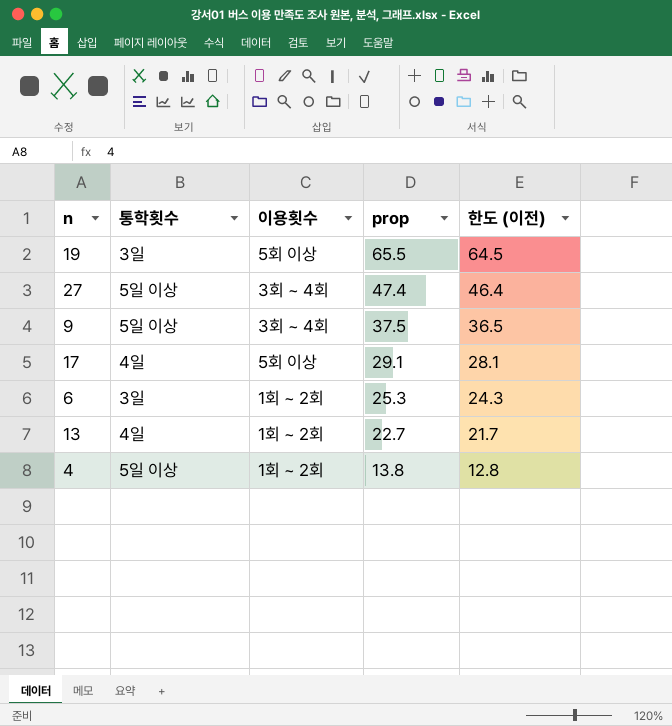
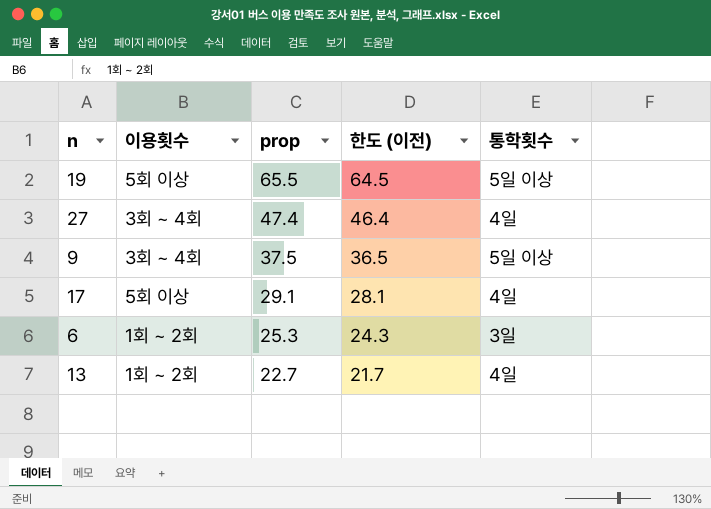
column 통학횟수 | position: 2 -> 5
row 4: 5일 이상 | 1회 ~ 2회 | 13.8 | 12.8 -> none
19 | 통학횟수: 3일 -> 5일 이상
27 | 통학횟수: 5일 이상 -> 4일

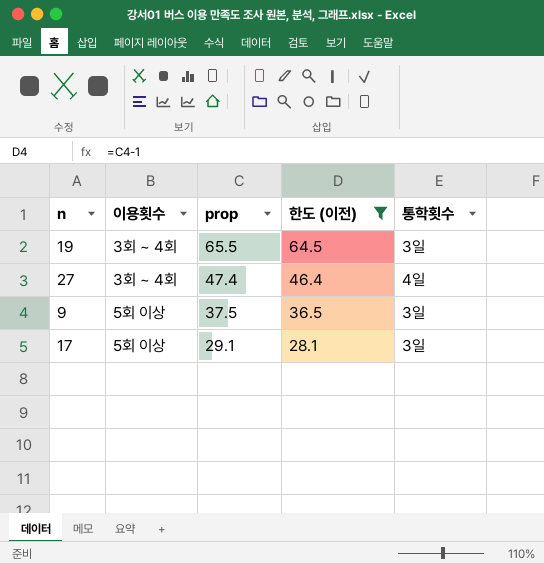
filter: none -> 한도 (이전) >= 28.1
19 | 이용횟수: 5회 이상 -> 3회 ~ 4회
19 | 통학횟수: 5일 이상 -> 3일
9 | 이용횟수: 3회 ~ 4회 -> 5회 이상
9 | 통학횟수: 5일 이상 -> 3일
17 | 통학횟수: 4일 -> 3일

